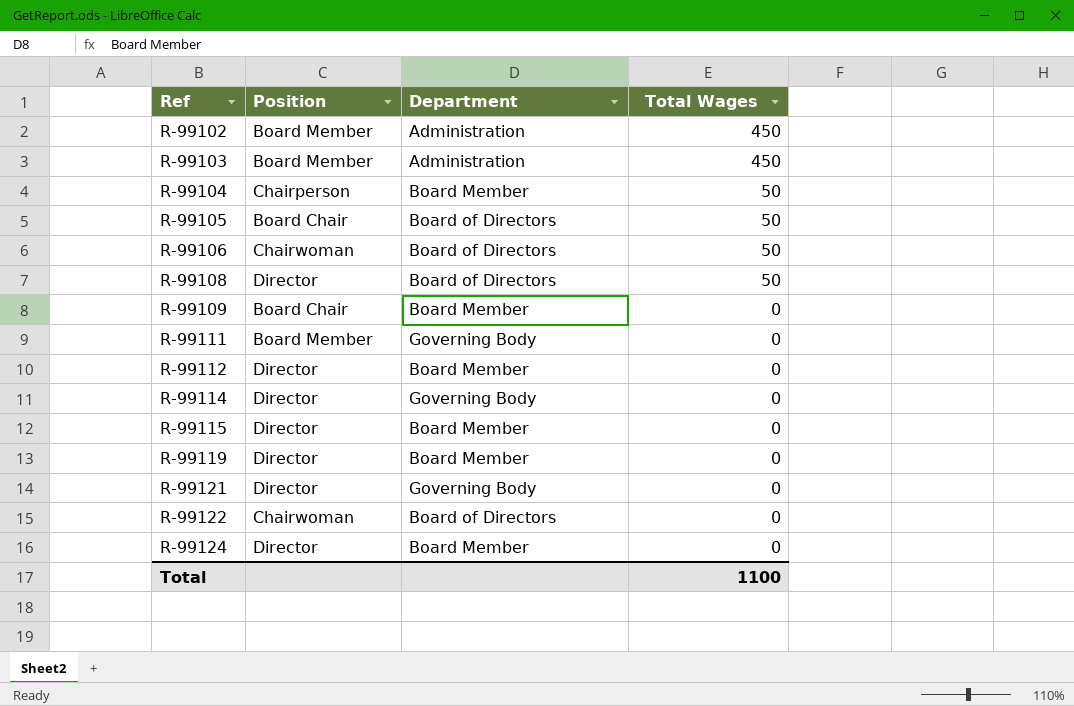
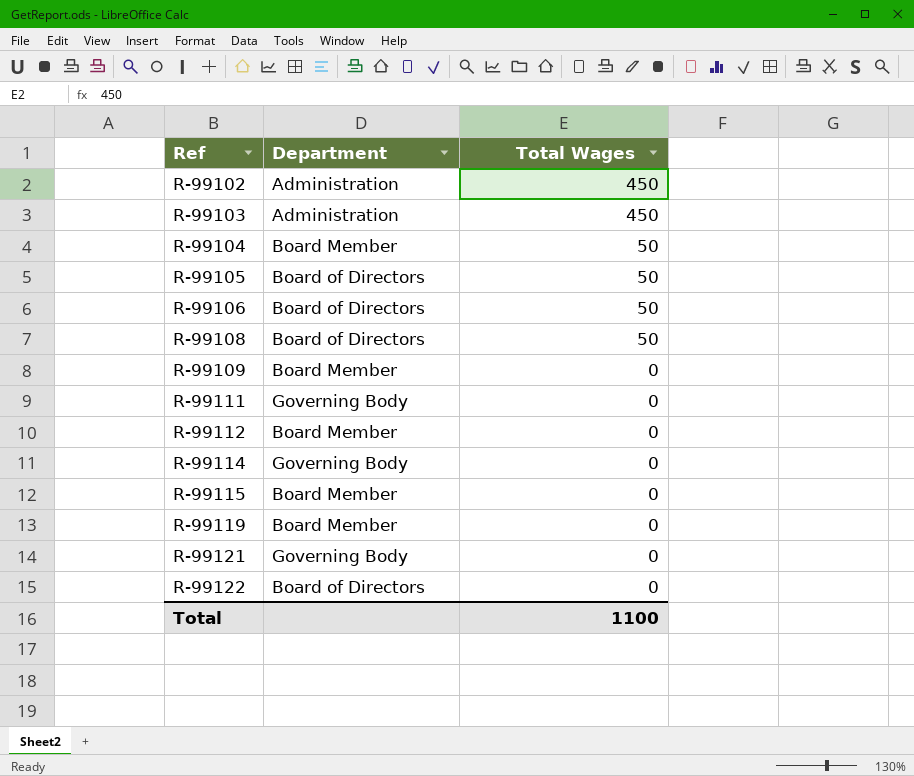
column Position | position: 2 -> none
row R-99124: Director | Board Member | 0 -> none

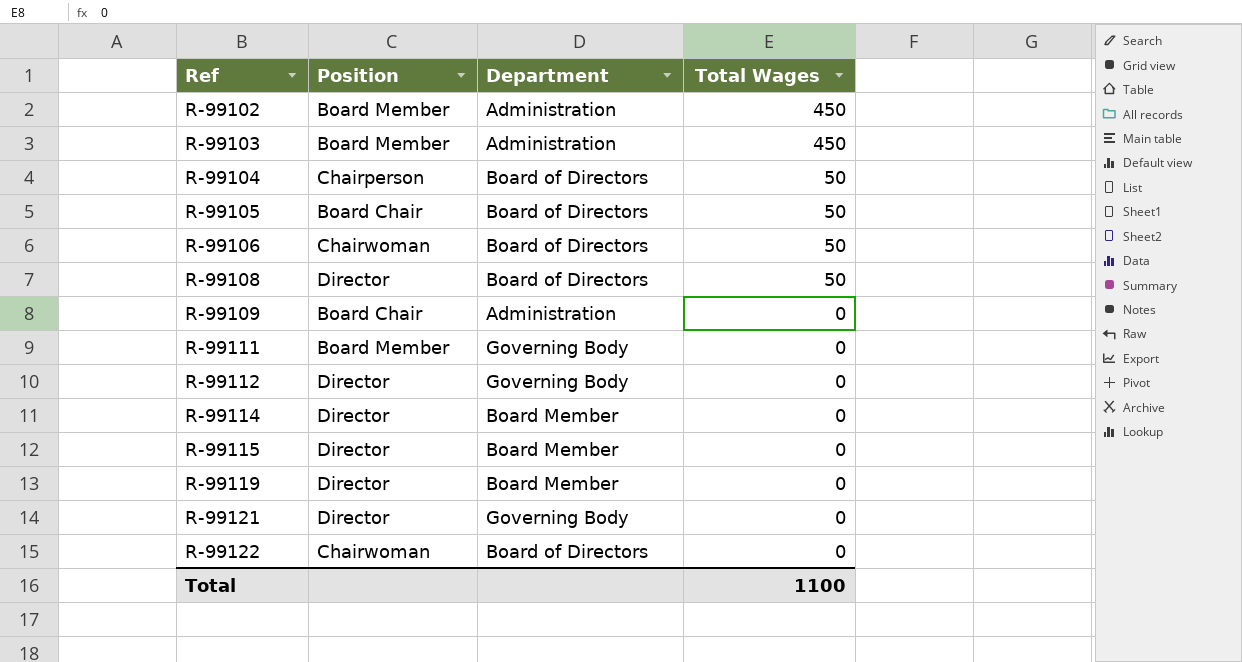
column Position | position: none -> 2
R-99104 | Department: Board Member -> Board of Directors
R-99109 | Department: Board Member -> Administration
R-99112 | Department: Board Member -> Governing Body
R-99114 | Department: Governing Body -> Board Member

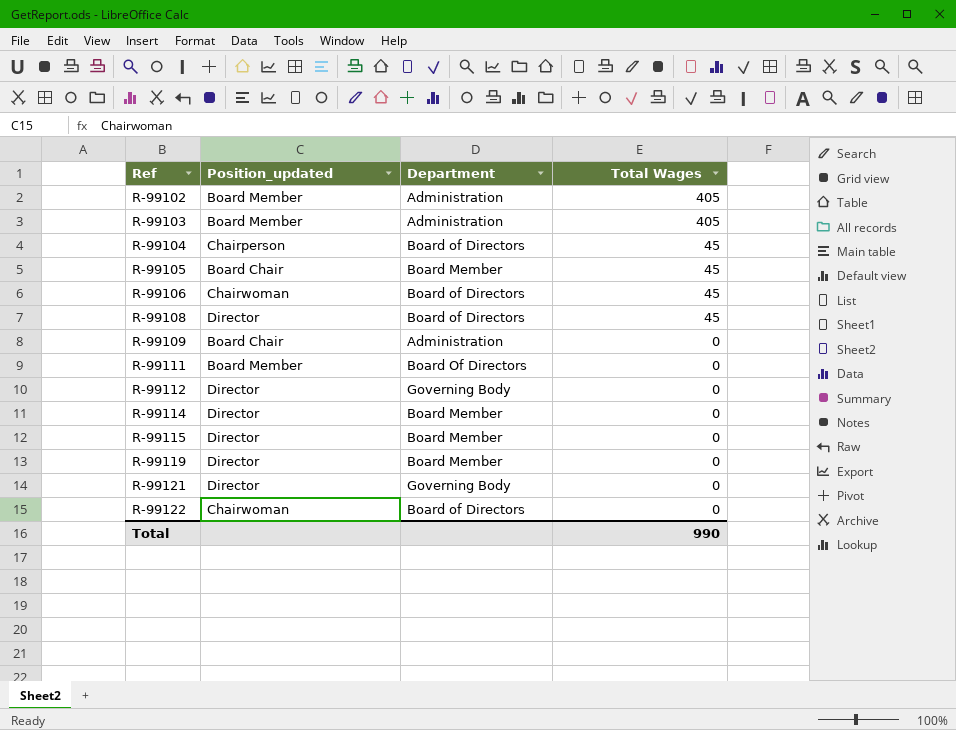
column name: Position -> Position_updated
R-99102 | Total Wages: 450 -> 405
R-99103 | Total Wages: 450 -> 405
R-99104 | Total Wages: 50 -> 45
R-99105 | Department: Board of Directors -> Board Member
R-99105 | Total Wages: 50 -> 45
R-99106 | Total Wages: 50 -> 45
R-99108 | Total Wages: 50 -> 45
R-99111 | Department: Governing Body -> Board Of Directors
Total | Total Wages: 1100 -> 990

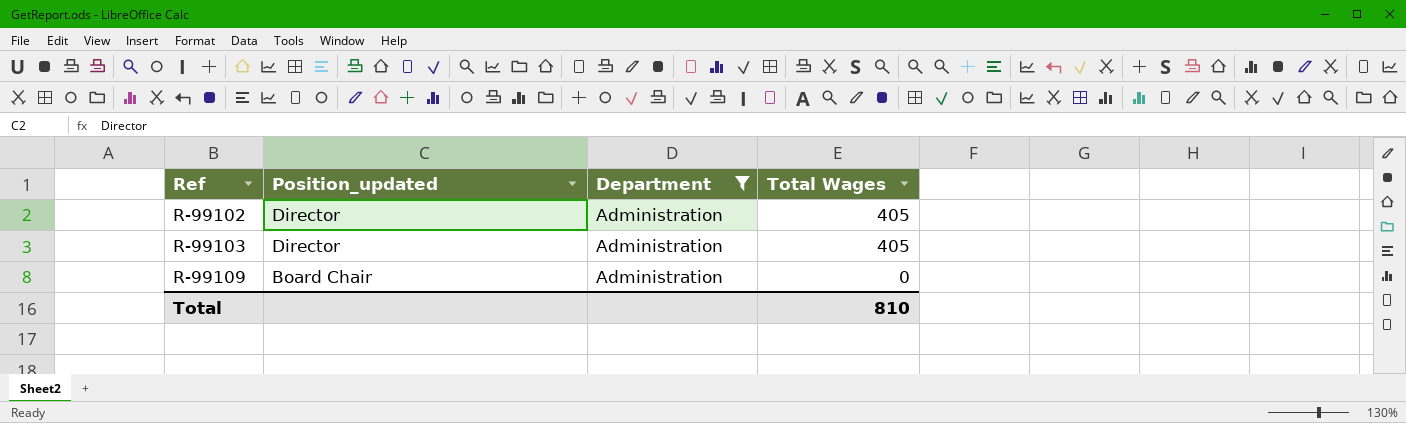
filter: none -> Department = Administration
R-99102 | Position_updated: Board Member -> Director
R-99103 | Position_updated: Board Member -> Director
Total | Total Wages: 990 -> 810

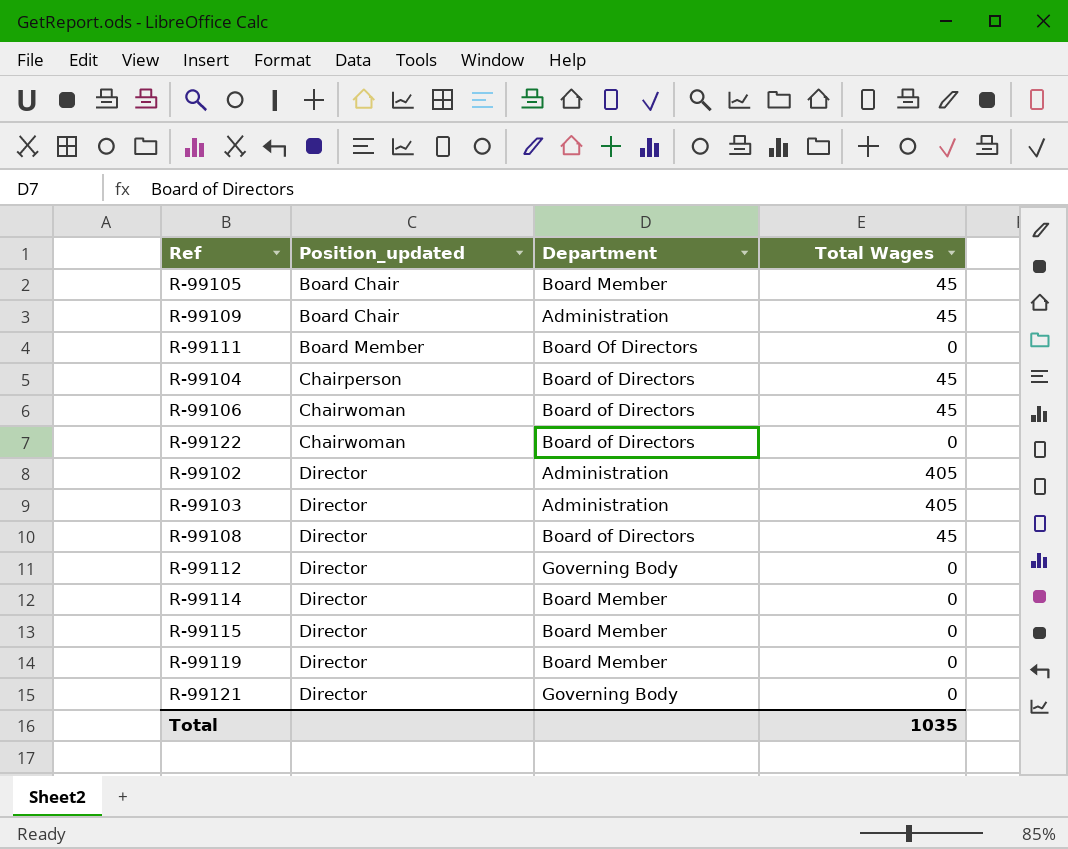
filter: Department = Administration -> none
row order: Ref ascending -> Position_updated ascending
R-99109 | Total Wages: 0 -> 45
Total | Total Wages: 810 -> 1035

